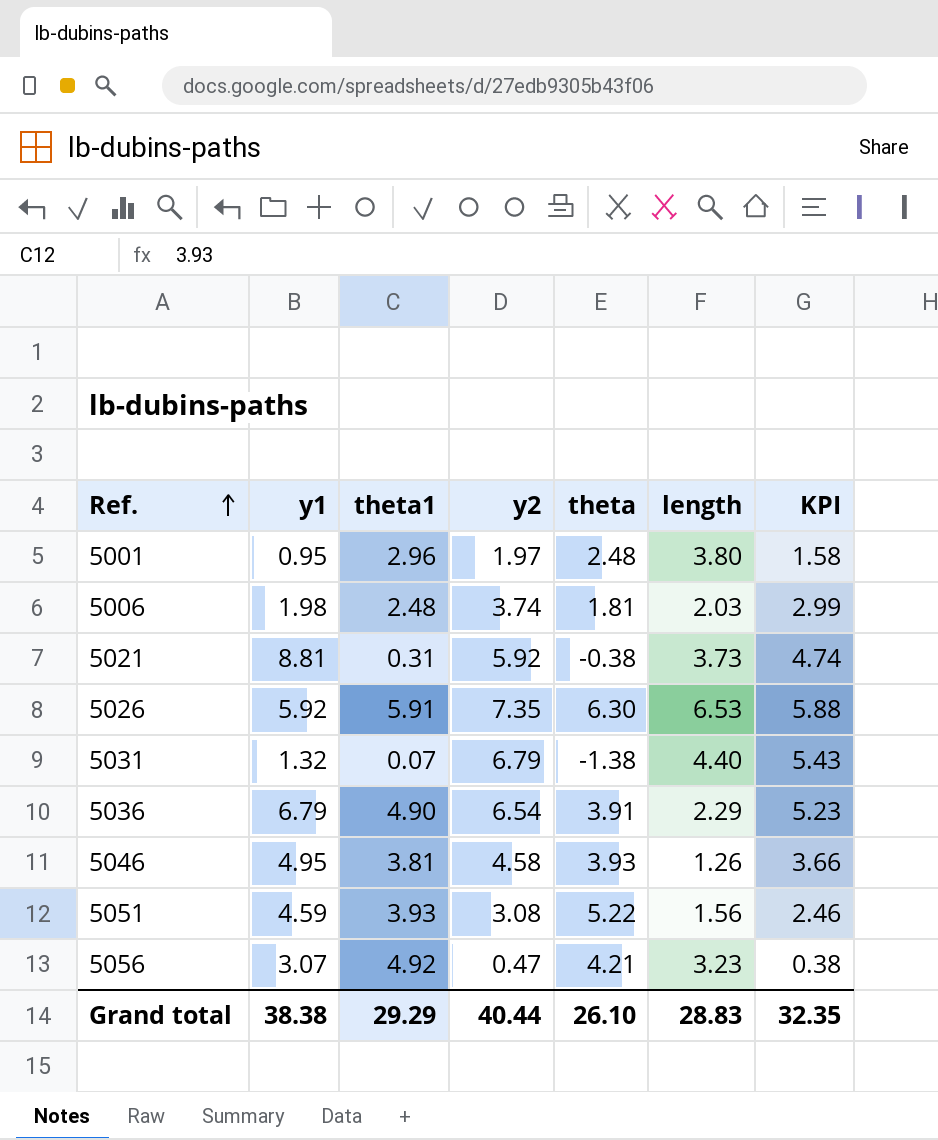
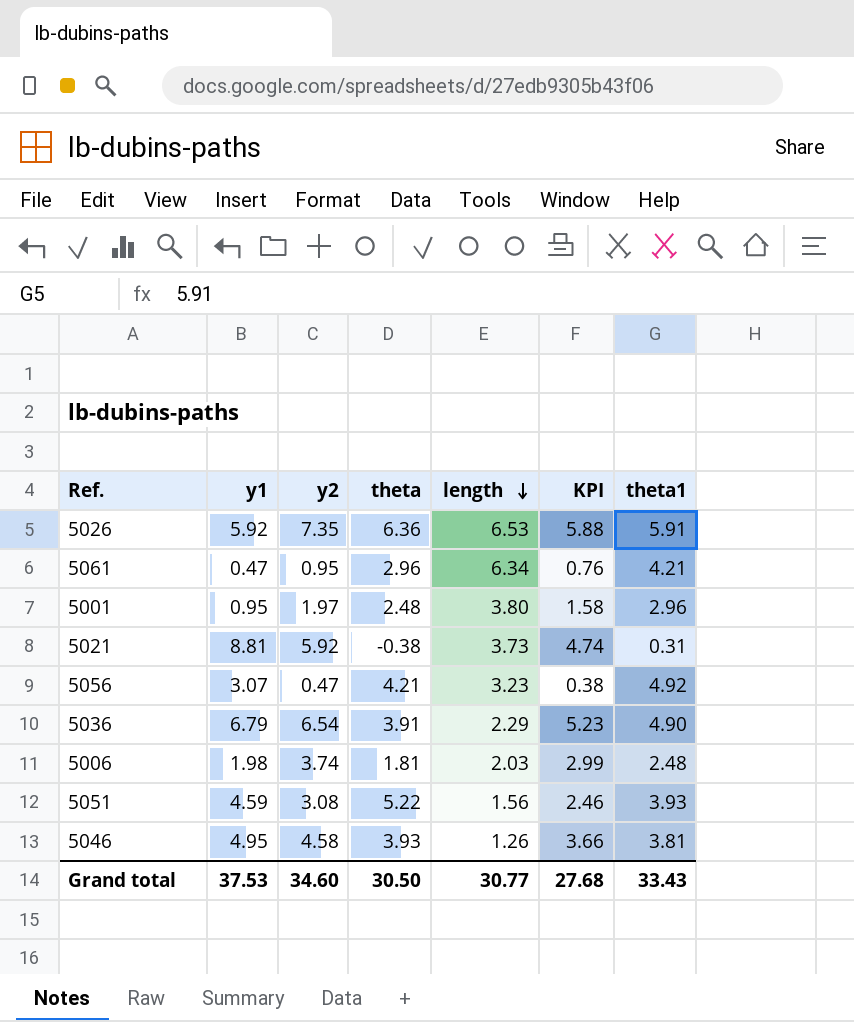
row order: Ref. ascending -> length descending
column theta1 | position: 3 -> 7
row 5031: 1.32 | 0.07 | 6.79 | -1.38 | 4.40 | 5.43 -> none
5026 | theta: 6.30 -> 6.36
row 5061: none -> 0.47 | 0.95 | 2.96 | 6.34 | 0.76 | 4.21
Grand total | y1: 38.38 -> 37.53
Grand total | y2: 40.44 -> 34.60
Grand total | theta: 26.10 -> 30.50
Grand total | length: 28.83 -> 30.77
Grand total | KPI: 32.35 -> 27.68
Grand total | theta1: 29.29 -> 33.43

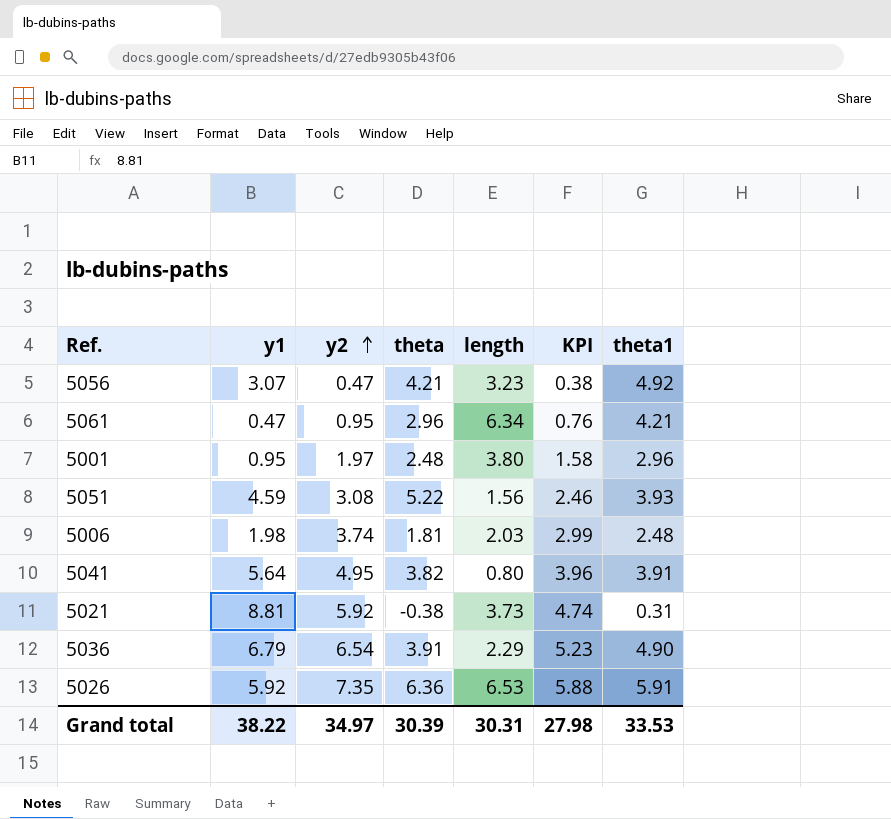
row order: length descending -> y2 ascending
row 5046: 4.95 | 4.58 | 3.93 | 1.26 | 3.66 | 3.81 -> none
row 5041: none -> 5.64 | 4.95 | 3.82 | 0.80 | 3.96 | 3.91
Grand total | y1: 37.53 -> 38.22
Grand total | y2: 34.60 -> 34.97
Grand total | theta: 30.50 -> 30.39
Grand total | length: 30.77 -> 30.31
Grand total | KPI: 27.68 -> 27.98
Grand total | theta1: 33.43 -> 33.53

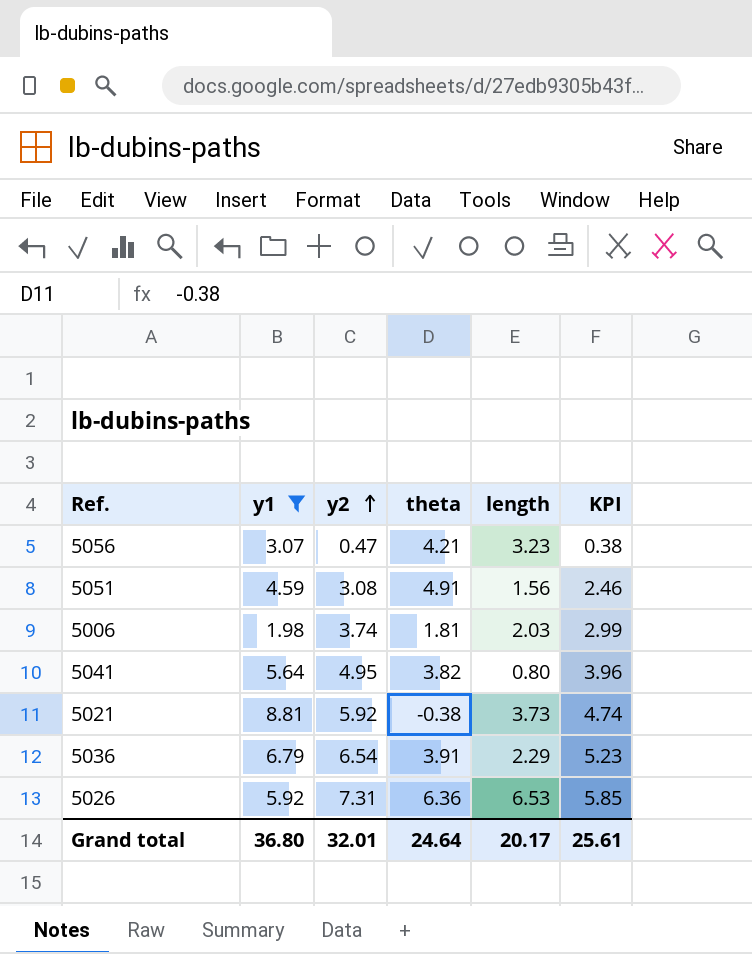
filter: none -> y1 >= 1.98
column theta1 | position: 7 -> none
5051 | theta: 5.22 -> 4.91
5026 | y2: 7.35 -> 7.31
5026 | KPI: 5.88 -> 5.85
Grand total | y1: 38.22 -> 36.80
Grand total | y2: 34.97 -> 32.01
Grand total | theta: 30.39 -> 24.64
Grand total | length: 30.31 -> 20.17
Grand total | KPI: 27.98 -> 25.61

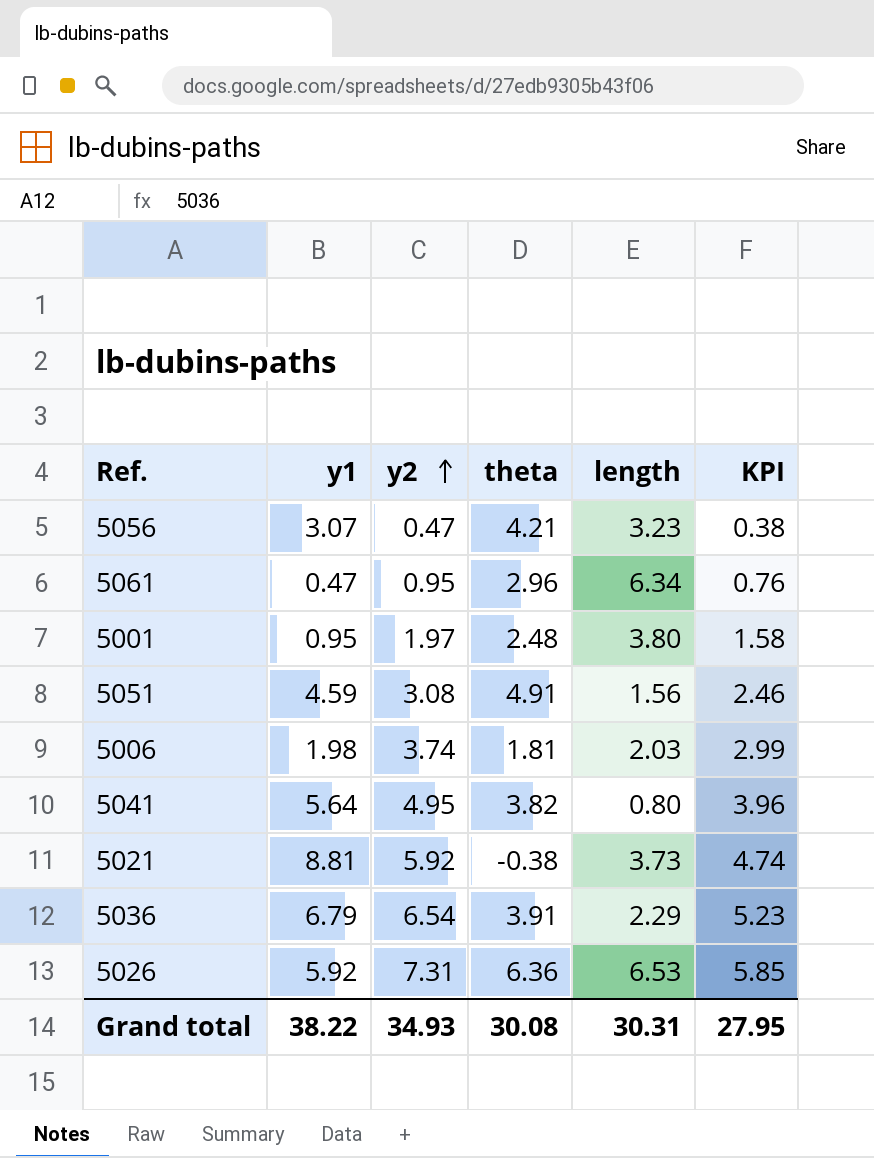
filter: y1 >= 1.98 -> none
Grand total | y1: 36.80 -> 38.22
Grand total | y2: 32.01 -> 34.93
Grand total | theta: 24.64 -> 30.08
Grand total | length: 20.17 -> 30.31
Grand total | KPI: 25.61 -> 27.95

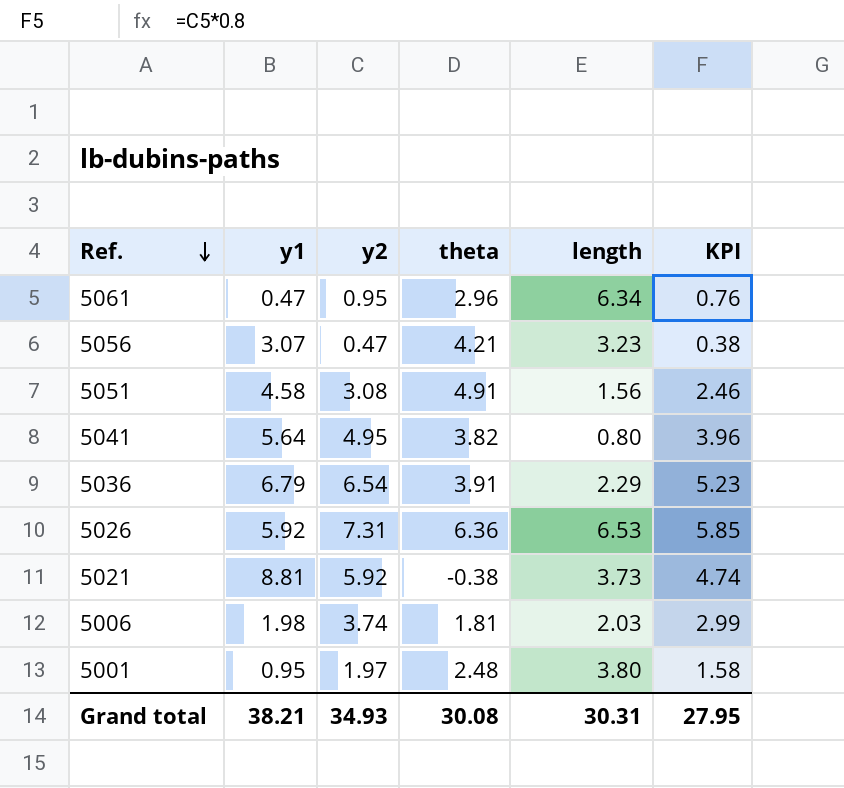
row order: y2 ascending -> Ref. descending
5051 | y1: 4.59 -> 4.58
Grand total | y1: 38.22 -> 38.21

